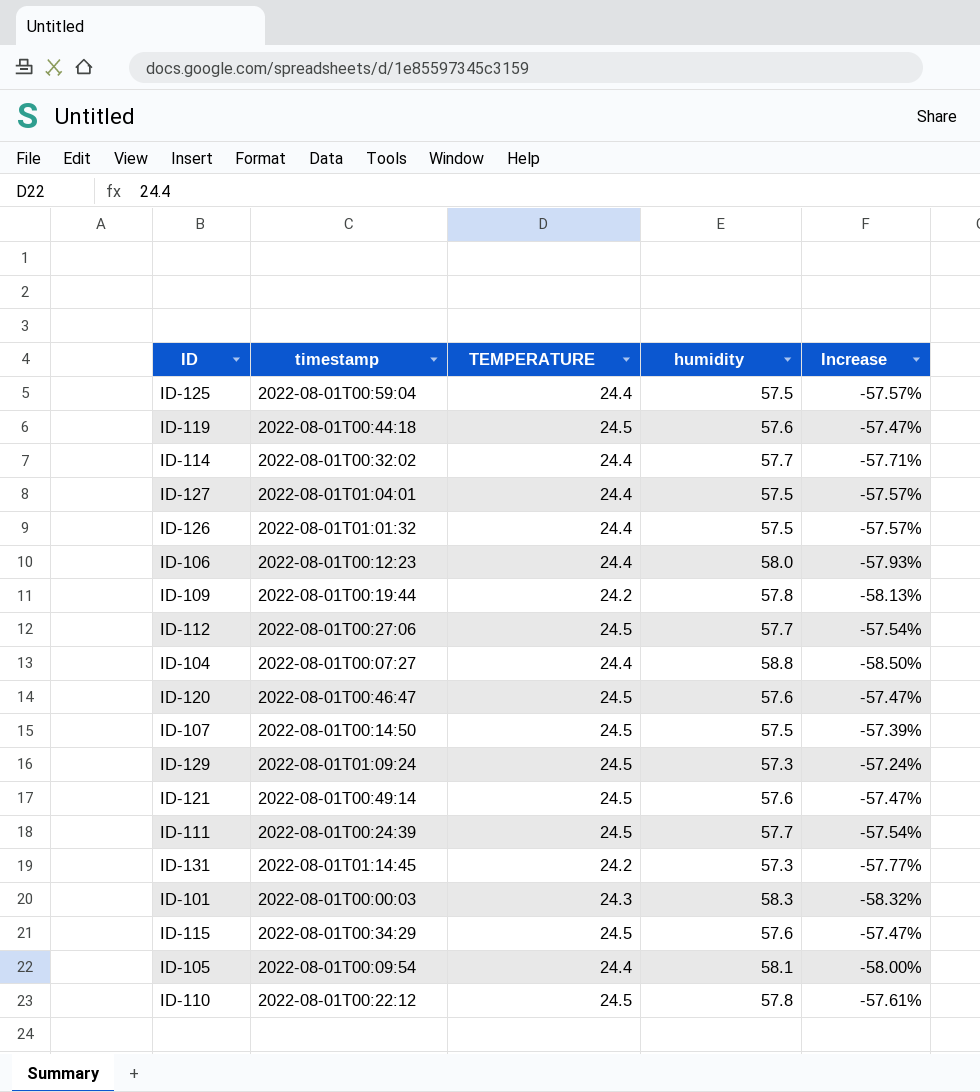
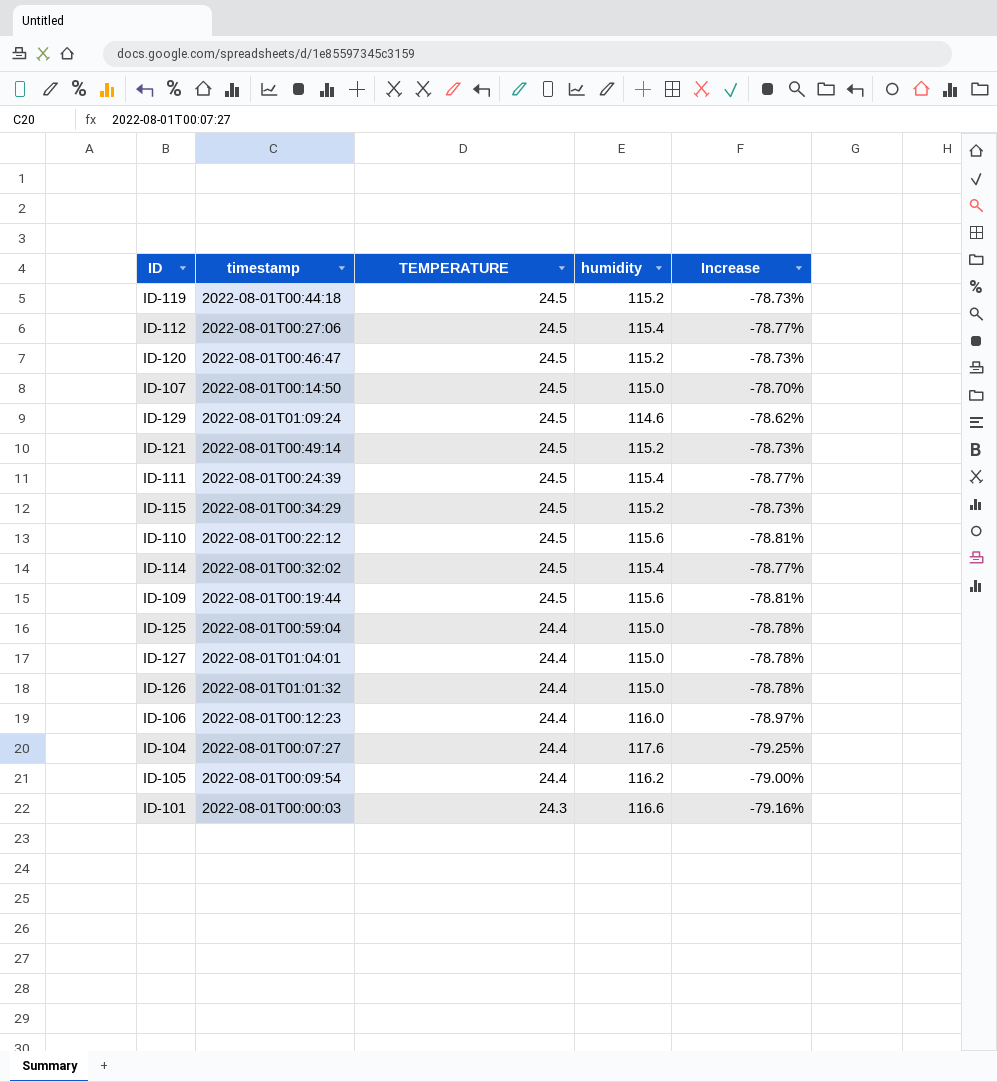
row order: none -> TEMPERATURE descending
row ID-131: 2022-08-01T01:14:45 | 24.2 | 57.3 | -57.77% -> none
ID-119 | humidity: 57.6 -> 115.2
ID-119 | Increase: -57.47% -> -78.73%
ID-112 | humidity: 57.7 -> 115.4
ID-112 | Increase: -57.54% -> -78.77%
ID-120 | humidity: 57.6 -> 115.2
ID-120 | Increase: -57.47% -> -78.73%
ID-107 | humidity: 57.5 -> 115.0
ID-107 | Increase: -57.39% -> -78.70%
ID-129 | humidity: 57.3 -> 114.6
ID-129 | Increase: -57.24% -> -78.62%
ID-121 | humidity: 57.6 -> 115.2
ID-121 | Increase: -57.47% -> -78.73%
ID-111 | humidity: 57.7 -> 115.4
ID-111 | Increase: -57.54% -> -78.77%
ID-115 | humidity: 57.6 -> 115.2
ID-115 | Increase: -57.47% -> -78.73%
ID-110 | humidity: 57.8 -> 115.6
ID-110 | Increase: -57.61% -> -78.81%
ID-114 | TEMPERATURE: 24.4 -> 24.5
ID-114 | humidity: 57.7 -> 115.4
ID-114 | Increase: -57.71% -> -78.77%
ID-109 | TEMPERATURE: 24.2 -> 24.5
ID-109 | humidity: 57.8 -> 115.6
ID-109 | Increase: -58.13% -> -78.81%
ID-125 | humidity: 57.5 -> 115.0
ID-125 | Increase: -57.57% -> -78.78%
ID-127 | humidity: 57.5 -> 115.0
ID-127 | Increase: -57.57% -> -78.78%
ID-126 | humidity: 57.5 -> 115.0
ID-126 | Increase: -57.57% -> -78.78%
ID-106 | humidity: 58.0 -> 116.0
ID-106 | Increase: -57.93% -> -78.97%
ID-104 | humidity: 58.8 -> 117.6
ID-104 | Increase: -58.50% -> -79.25%
ID-105 | humidity: 58.1 -> 116.2
ID-105 | Increase: -58.00% -> -79.00%
ID-101 | humidity: 58.3 -> 116.6
ID-101 | Increase: -58.32% -> -79.16%

